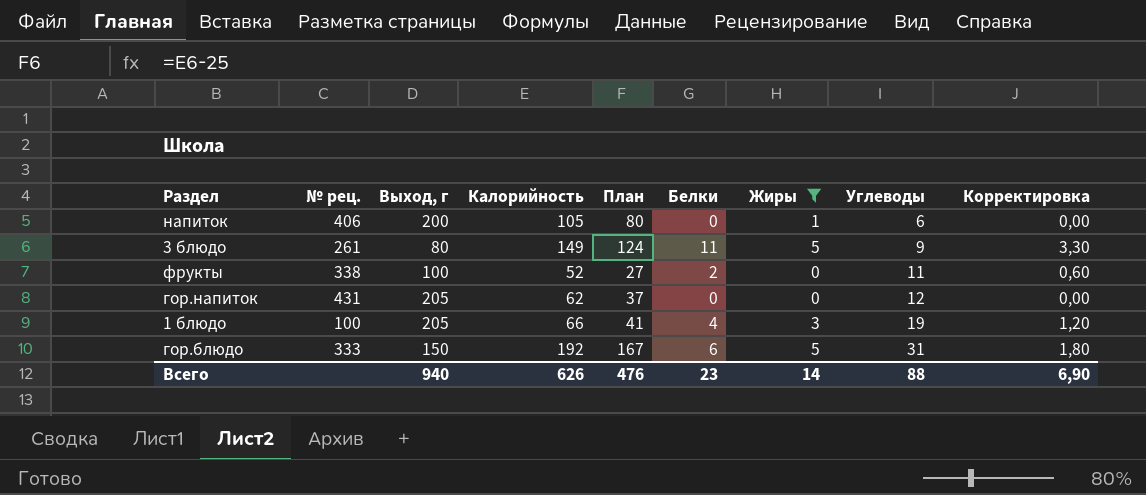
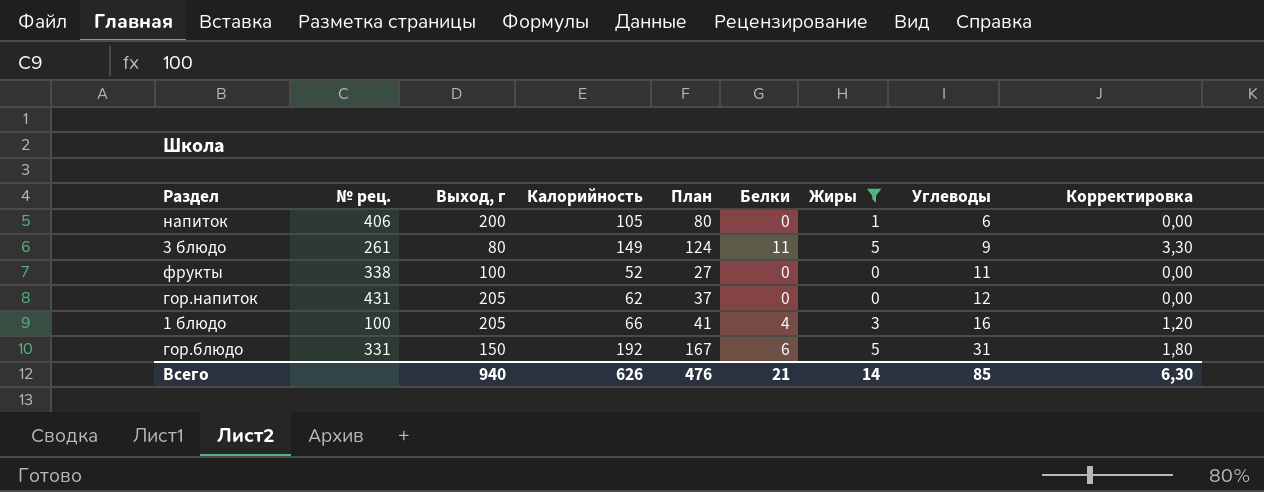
фрукты | Белки: 2 -> 0
фрукты | Корректировка: 0,60 -> 0,00
1 блюдо | Углеводы: 19 -> 16
гор.блюдо | № рец.: 333 -> 331
Всего | Белки: 23 -> 21
Всего | Углеводы: 88 -> 85
Всего | Корректировка: 6,90 -> 6,30

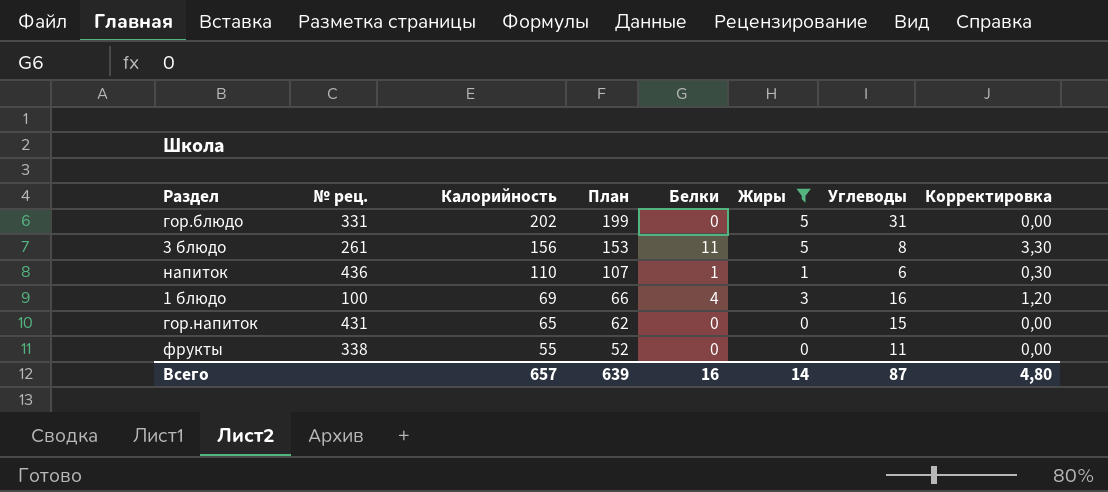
row order: Углеводы ascending -> Калорийность descending
column Выход, г | position: 3 -> none
column План | formula: [Калорийность] - 25 -> [Калорийность] - 3
гор.блюдо | Калорийность: 192 -> 202
гор.блюдо | Белки: 6 -> 0
гор.блюдо | Корректировка: 1,80 -> 0,00
3 блюдо | Калорийность: 149 -> 156
3 блюдо | Углеводы: 9 -> 8
напиток | № рец.: 406 -> 436
напиток | Калорийность: 105 -> 110
напиток | Белки: 0 -> 1
напиток | Корректировка: 0,00 -> 0,30
1 блюдо | Калорийность: 66 -> 69
гор.напиток | Калорийность: 62 -> 65
гор.напиток | Углеводы: 12 -> 15
фрукты | Калорийность: 52 -> 55
Всего | Калорийность: 626 -> 657
Всего | План: 476 -> 639
Всего | Белки: 21 -> 16
Всего | Углеводы: 85 -> 87
Всего | Корректировка: 6,30 -> 4,80

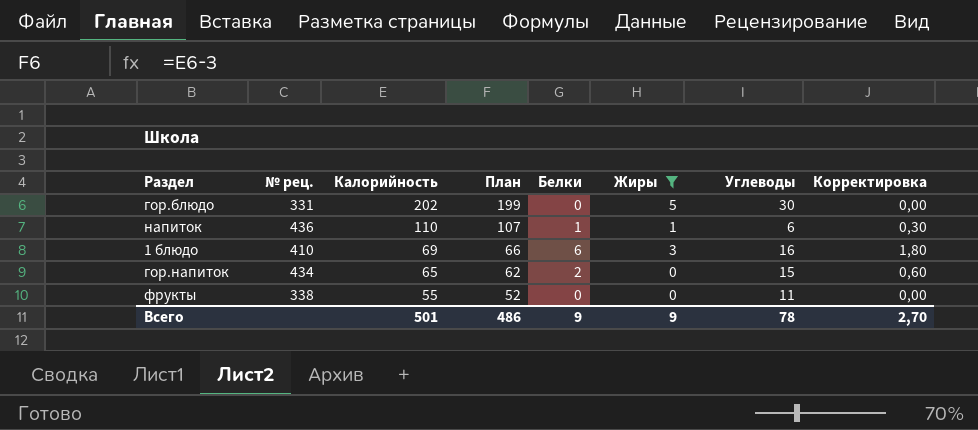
row 3 блюдо: 261 | 156 | 153 | 11 | 5 | 8 | 3,30 -> none
гор.блюдо | Углеводы: 31 -> 30
1 блюдо | № рец.: 100 -> 410
1 блюдо | Белки: 4 -> 6
1 блюдо | Корректировка: 1,20 -> 1,80
гор.напиток | № рец.: 431 -> 434
гор.напиток | Белки: 0 -> 2
гор.напиток | Корректировка: 0,00 -> 0,60
Всего | Калорийность: 657 -> 501
Всего | План: 639 -> 486
Всего | Белки: 16 -> 9
Всего | Жиры: 14 -> 9
Всего | Углеводы: 87 -> 78
Всего | Корректировка: 4,80 -> 2,70

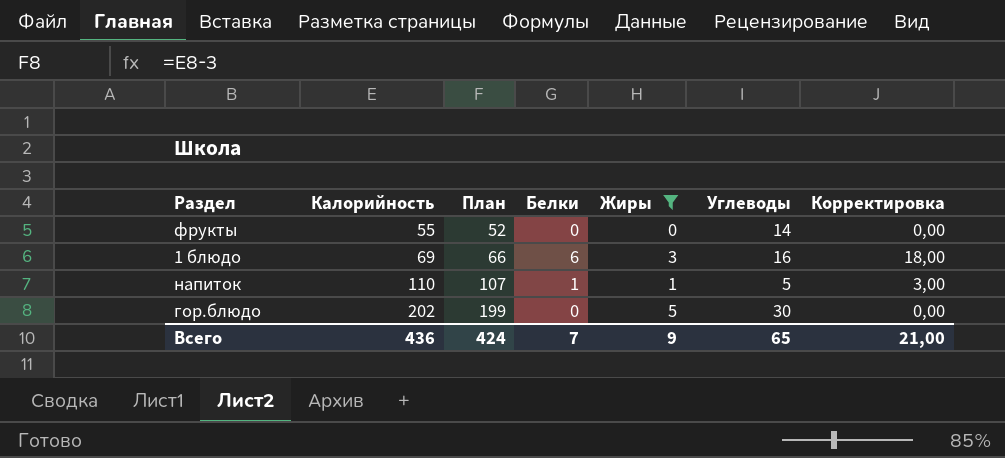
row order: Калорийность descending -> Калорийность ascending
column № рец. | position: 2 -> none
column Корректировка | formula: [Белки] * 0,3 -> [Белки] * 3
row гор.напиток: 434 | 65 | 62 | 2 | 0 | 15 | 0,60 -> none
фрукты | Углеводы: 11 -> 14
напиток | Углеводы: 6 -> 5
Всего | Калорийность: 501 -> 436
Всего | План: 486 -> 424
Всего | Белки: 9 -> 7
Всего | Углеводы: 78 -> 65
Всего | Корректировка: 2,70 -> 21,00

